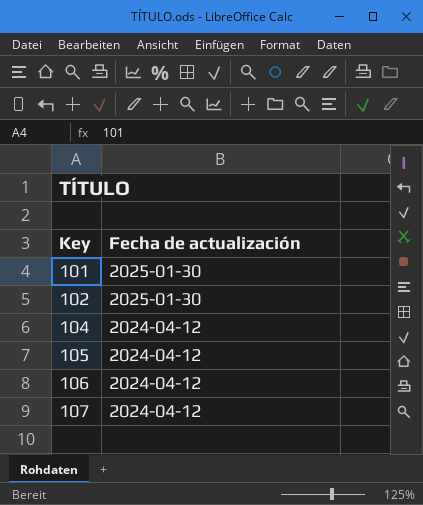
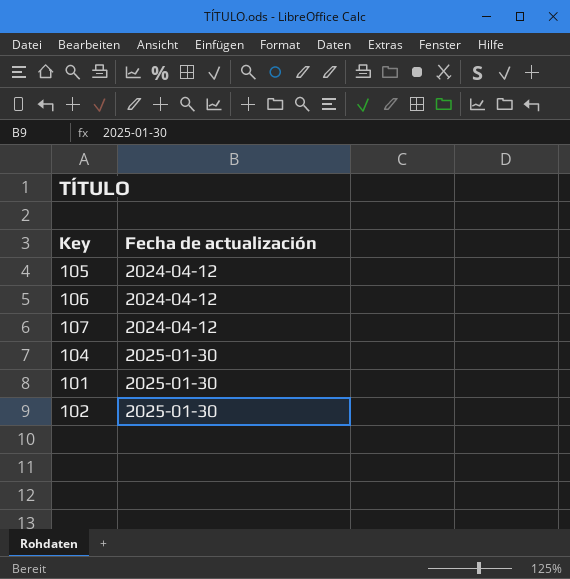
row order: Key ascending -> Fecha de actualización ascending
104 | Fecha de actualización: 2024-04-12 -> 2025-01-30

